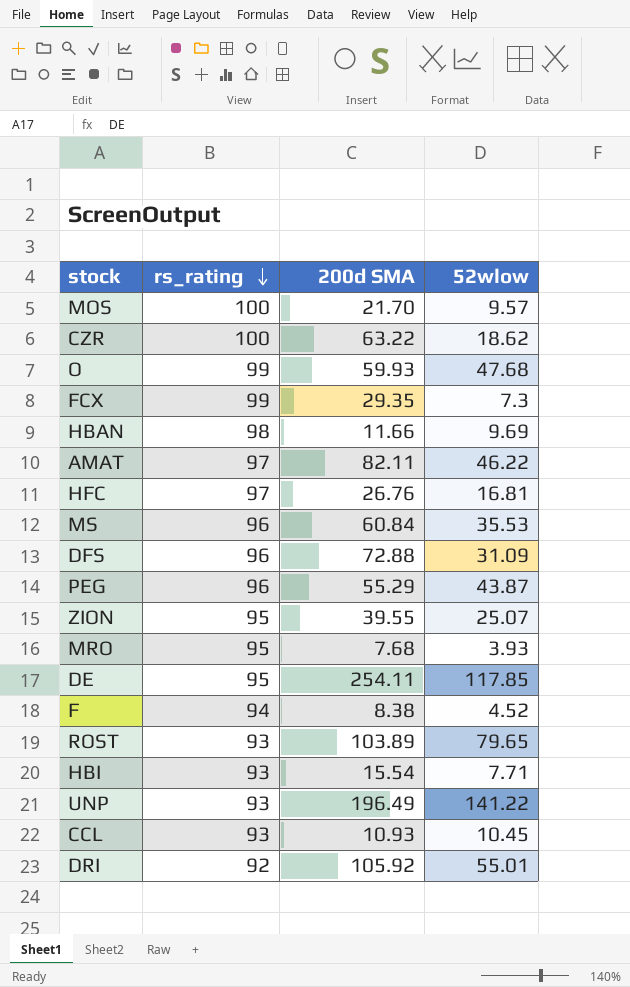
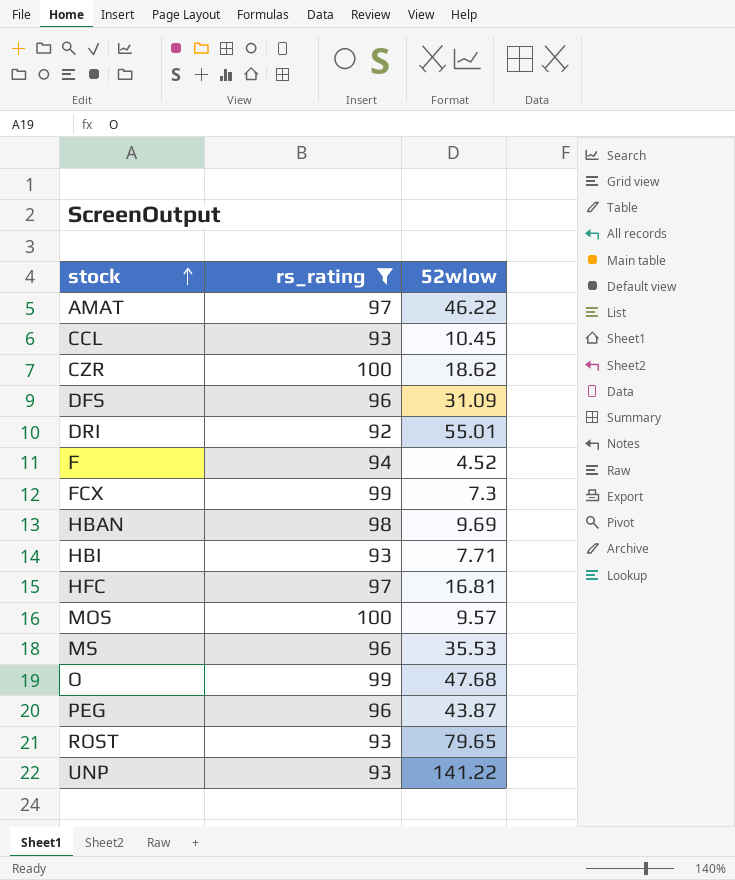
filter: none -> rs_rating != 95
row order: rs_rating descending -> stock ascending
column 200d SMA | position: 3 -> none

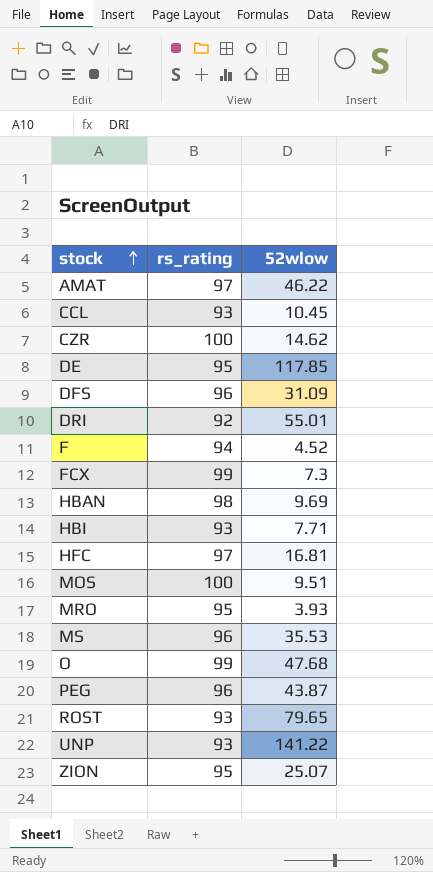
filter: rs_rating != 95 -> none
CZR | 52wlow: 18.62 -> 14.62
MOS | 52wlow: 9.57 -> 9.51

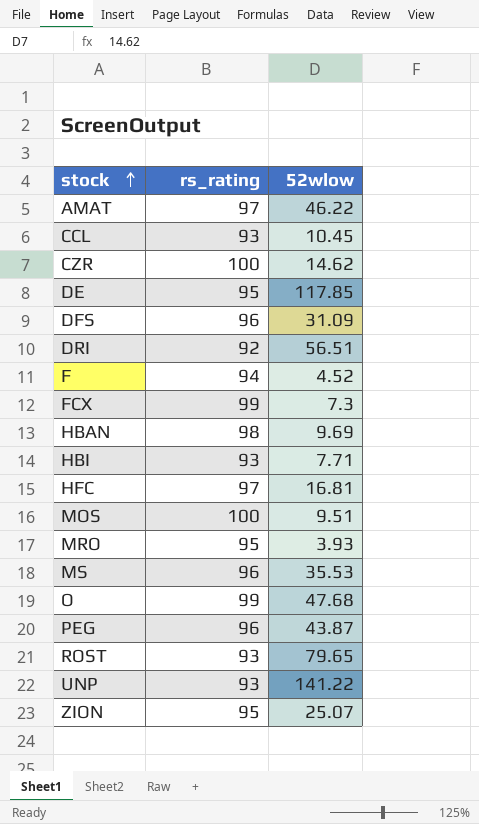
DRI | 52wlow: 55.01 -> 56.51

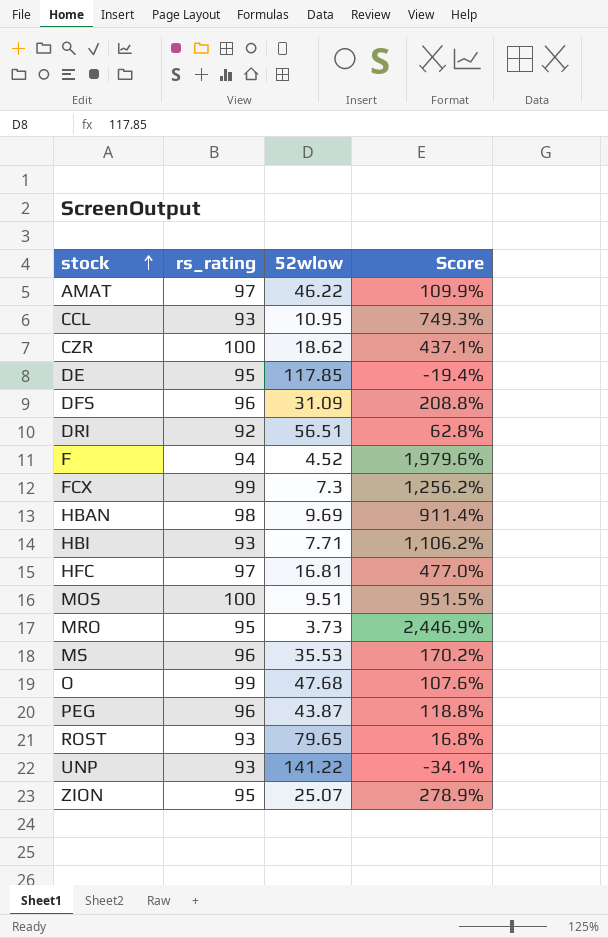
column Score | formula: none -> ([rs_rating] - [52wlow]) / [52wlow]
CCL | 52wlow: 10.45 -> 10.95
CZR | 52wlow: 14.62 -> 18.62
MRO | 52wlow: 3.93 -> 3.73

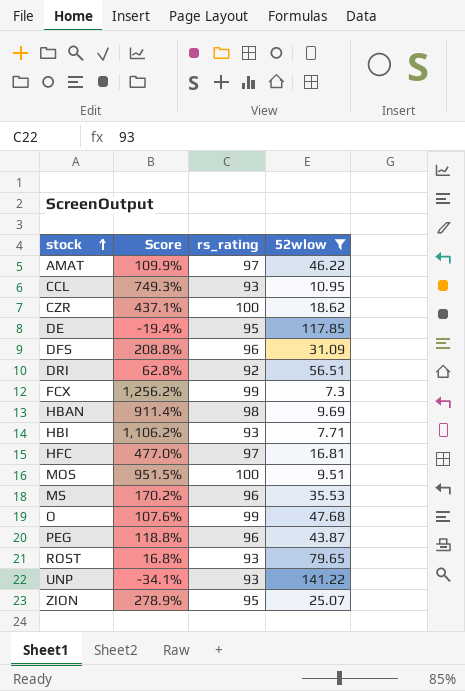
filter: none -> 52wlow >= 7.3
column Score | position: 4 -> 2

